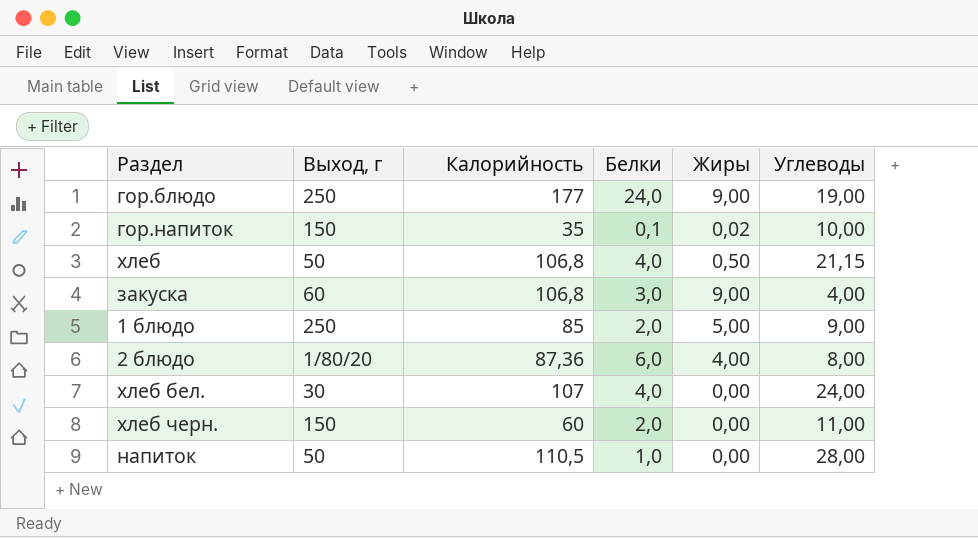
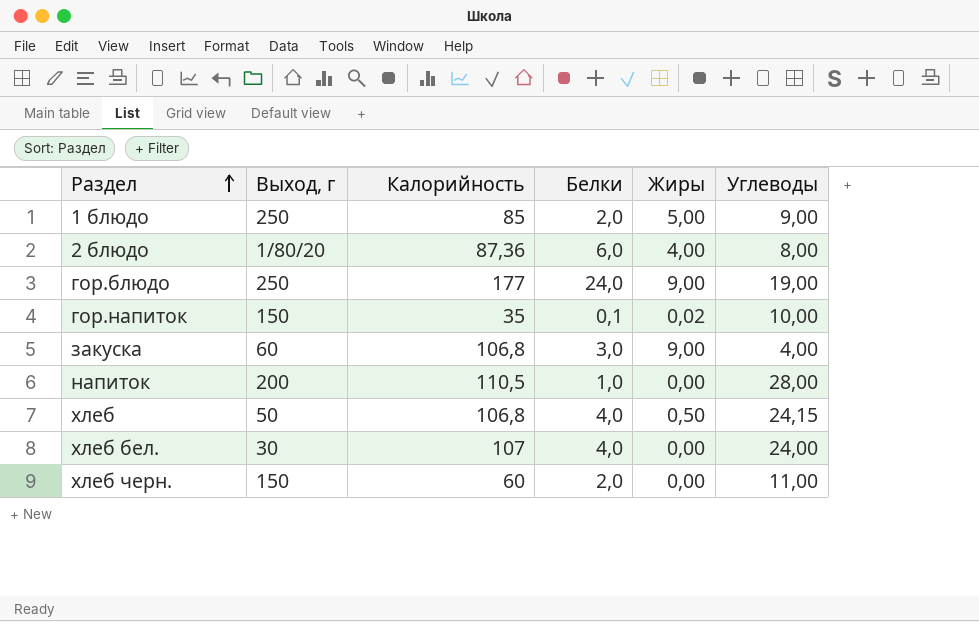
row order: none -> Раздел ascending
напиток | Выход, г: 50 -> 200
хлеб | Углеводы: 21,15 -> 24,15

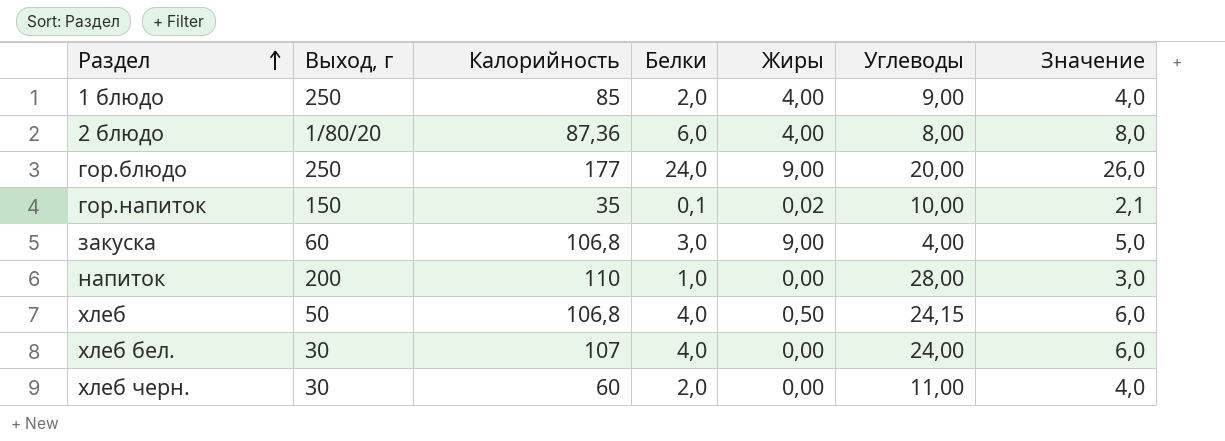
column Значение | formula: none -> [Белки] + 2
1 блюдо | Жиры: 5,00 -> 4,00
гор.блюдо | Углеводы: 19,00 -> 20,00
напиток | Калорийность: 110,5 -> 110
хлеб черн. | Выход, г: 150 -> 30

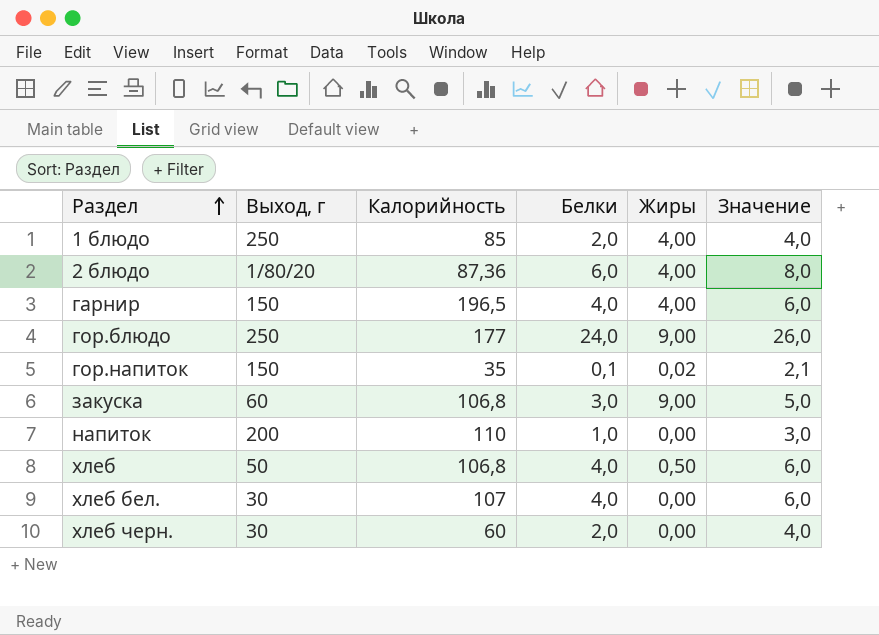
column Углеводы | position: 6 -> none
row гарнир: none -> 150 | 196,5 | 4,0 | 4,00 | 6,0

